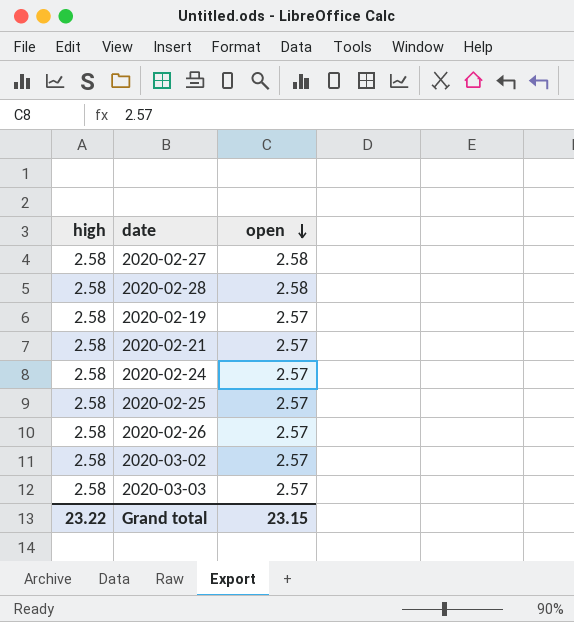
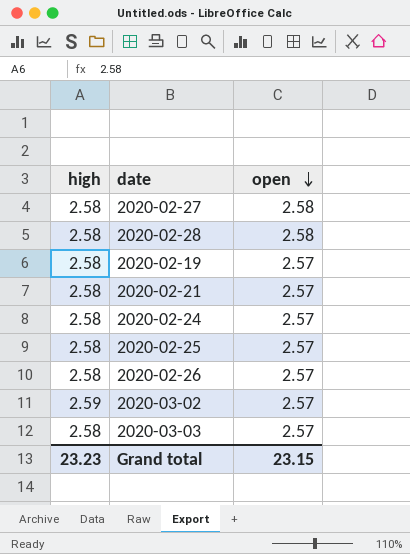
2020-03-02 | high: 2.58 -> 2.59
Grand total | high: 23.22 -> 23.23

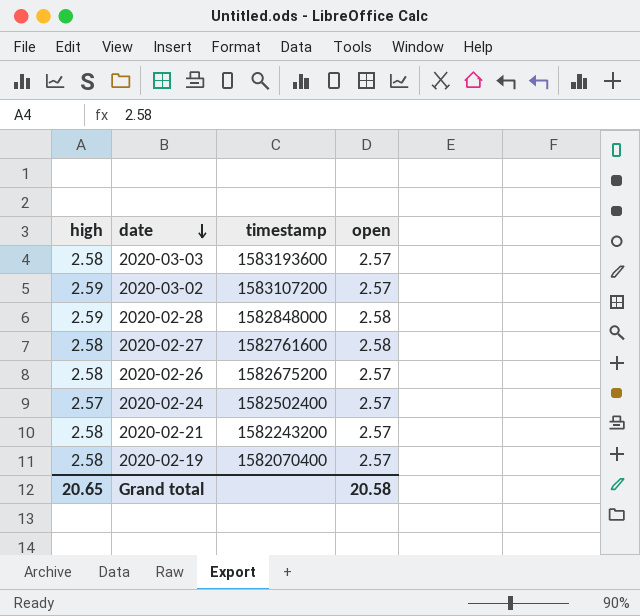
row order: open descending -> date descending
column timestamp | position: none -> 3
row 2020-02-25: 2.58 | 2.57 -> none
2020-02-28 | high: 2.58 -> 2.59
2020-02-24 | high: 2.58 -> 2.57
Grand total | high: 23.23 -> 20.65
Grand total | open: 23.15 -> 20.58

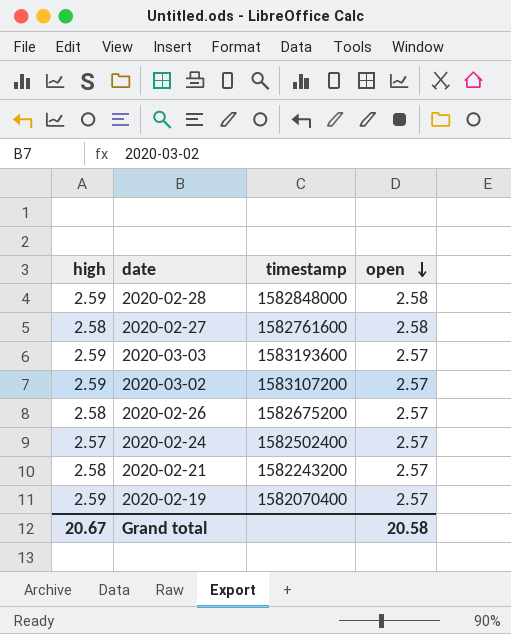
row order: date descending -> open descending
2020-03-03 | high: 2.58 -> 2.59
2020-02-19 | high: 2.58 -> 2.59
Grand total | high: 20.65 -> 20.67

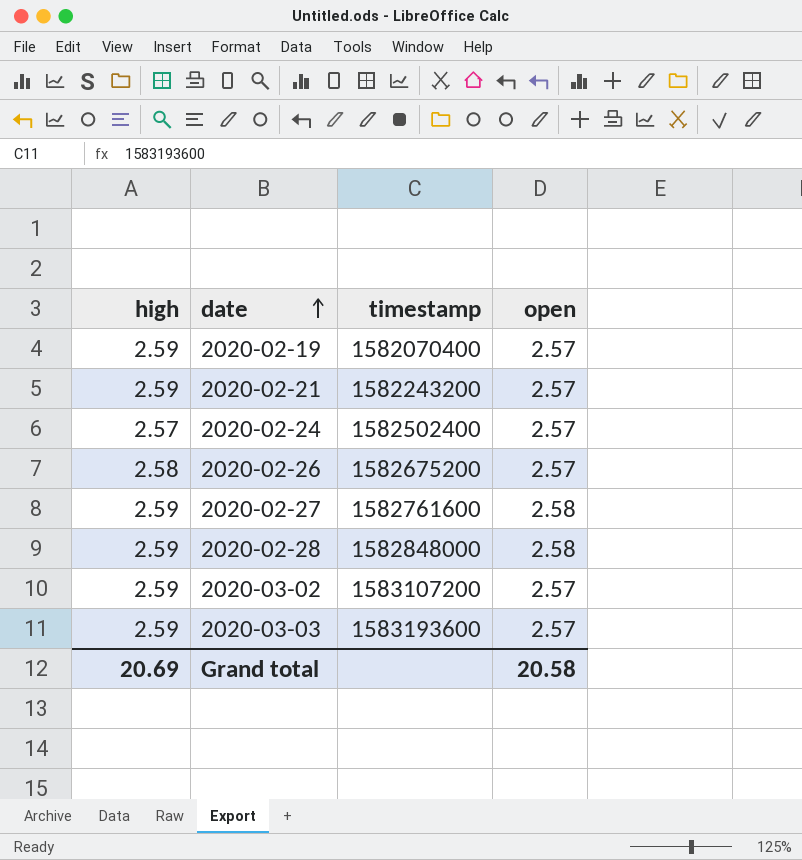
row order: open descending -> date ascending
2020-02-21 | high: 2.58 -> 2.59
2020-02-27 | high: 2.58 -> 2.59
Grand total | high: 20.67 -> 20.69

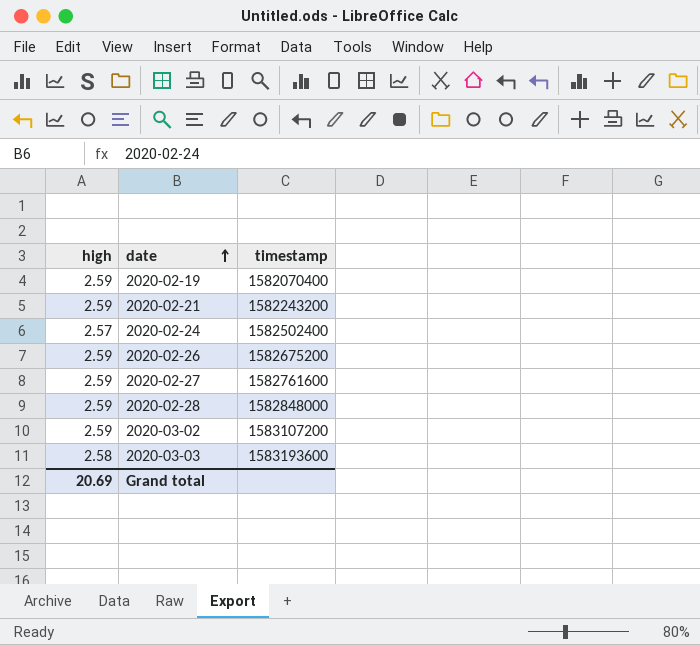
column open | position: 4 -> none
2020-02-26 | high: 2.58 -> 2.59
2020-03-03 | high: 2.59 -> 2.58

